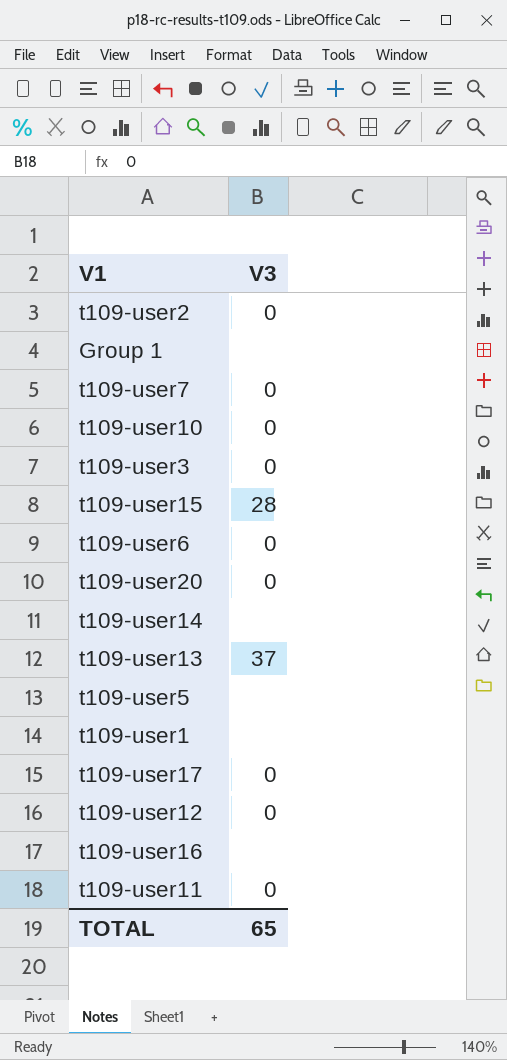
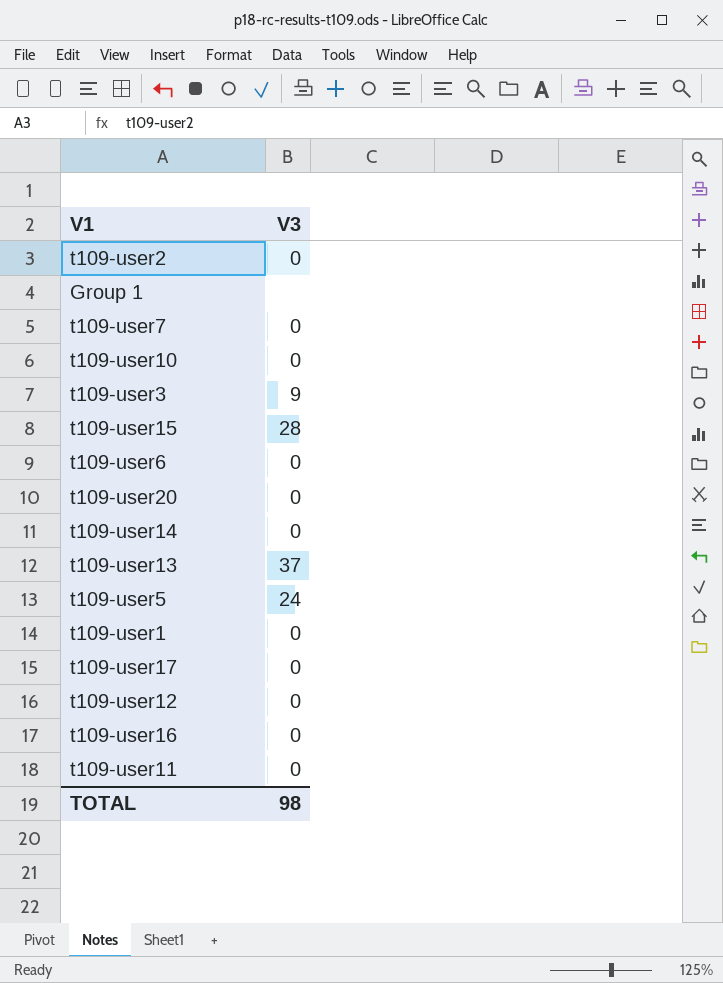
t109-user3 | V3: 0 -> 9
t109-user14 | V3: none -> 0
t109-user5 | V3: none -> 24
t109-user1 | V3: none -> 0
t109-user16 | V3: none -> 0
TOTAL | V3: 65 -> 98

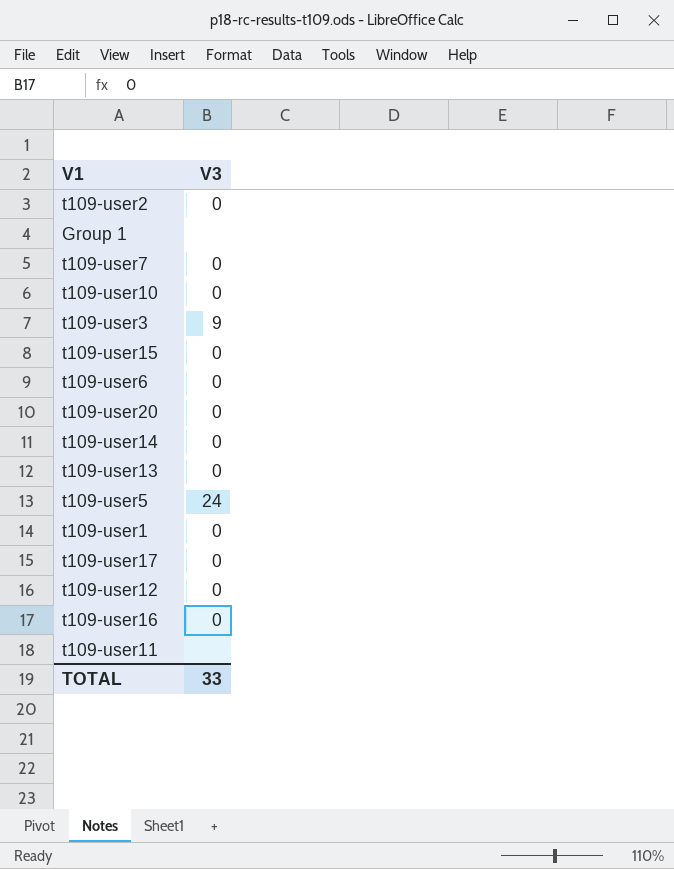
t109-user15 | V3: 28 -> 0
t109-user13 | V3: 37 -> 0
t109-user11 | V3: 0 -> none
TOTAL | V3: 98 -> 33

